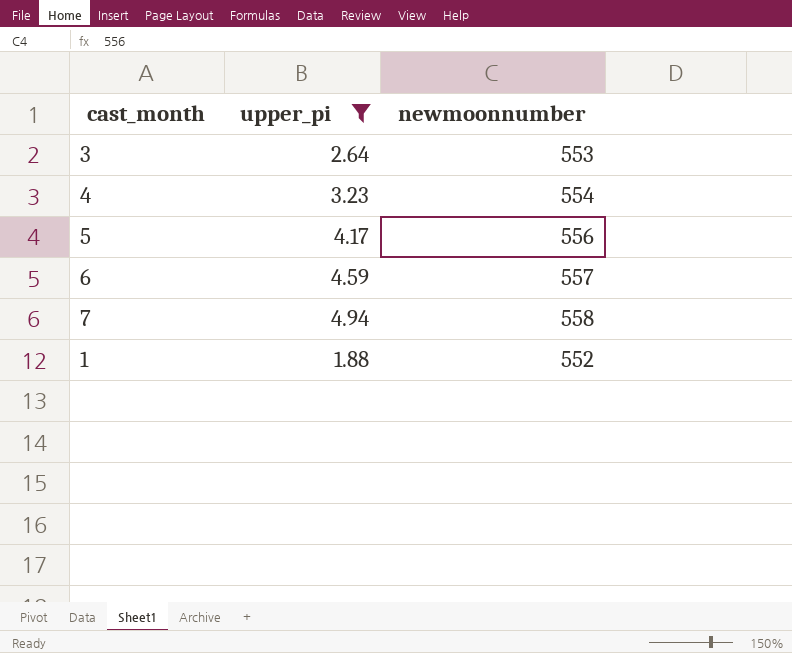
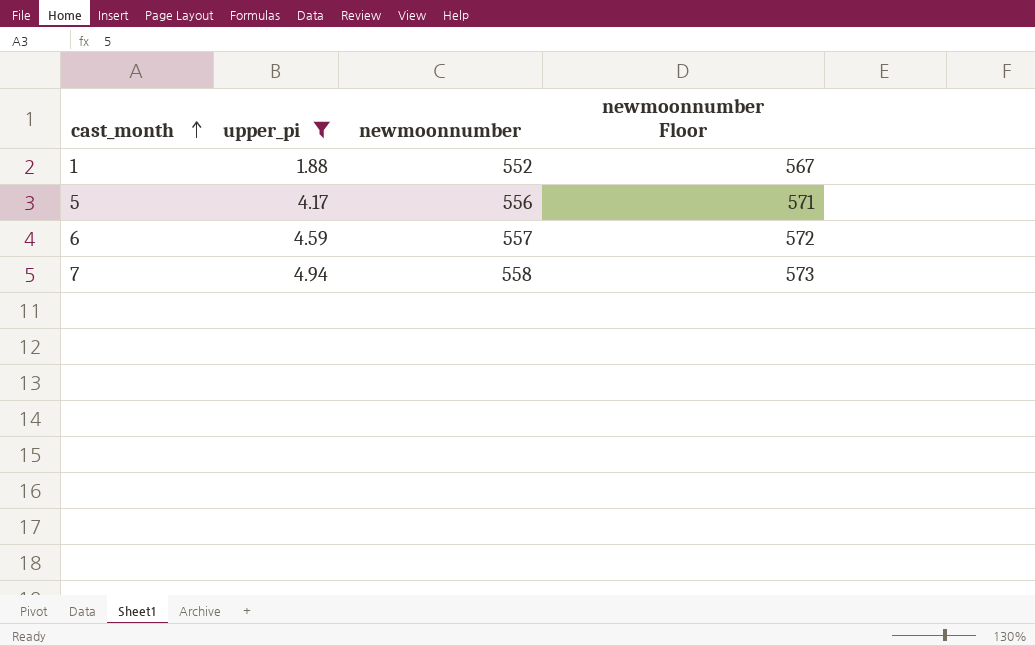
row order: none -> cast_month ascending
column newmoonnumber Floor | formula: none -> [newmoonnumber] + 15
row 3: 2.64 | 553 -> none
row 4: 3.23 | 554 -> none

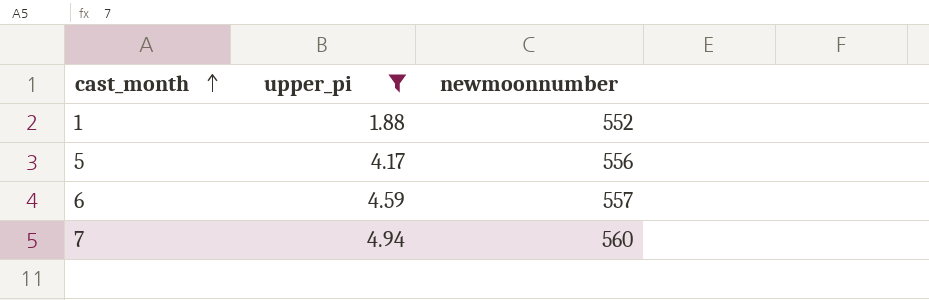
column newmoonnumber Floor | formula: [newmoonnumber] + 15 -> none
7 | newmoonnumber: 558 -> 560

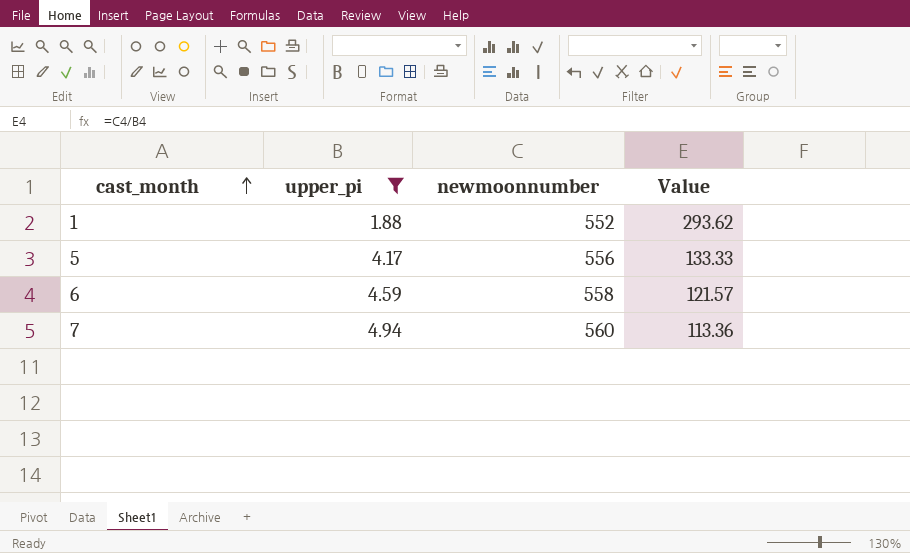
column Value | formula: none -> [newmoonnumber] / [upper_pi]
6 | newmoonnumber: 557 -> 558

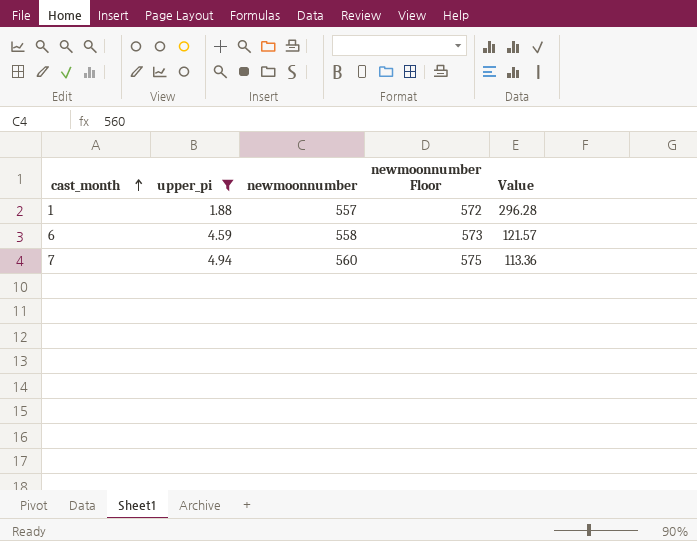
column newmoonnumber Floor | formula: none -> [newmoonnumber] + 15
row 5: 4.17 | 556 | 133.33 -> none
1 | newmoonnumber: 552 -> 557
1 | Value: 293.62 -> 296.28

